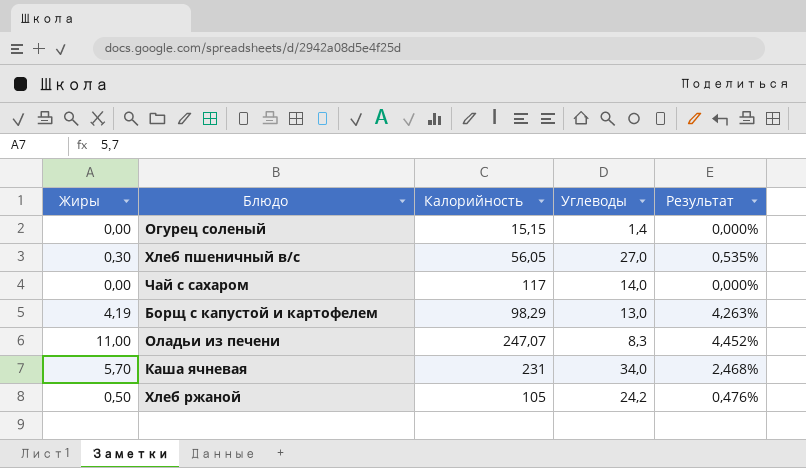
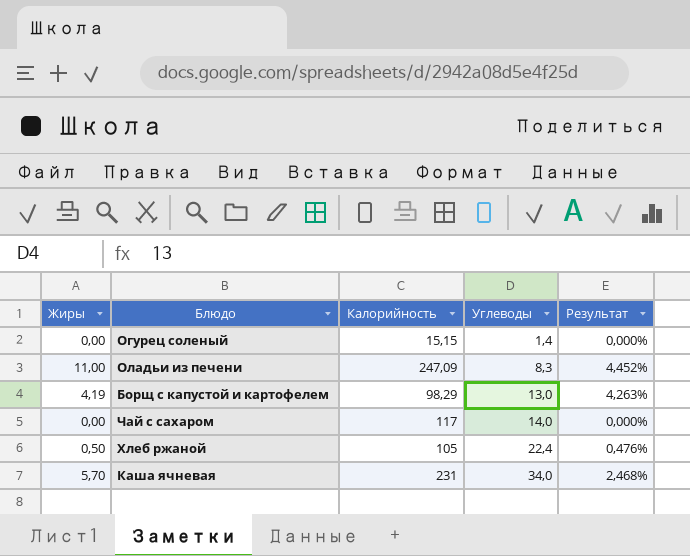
row order: none -> Углеводы ascending
row Хлеб пшеничный в/с: 0,30 | 56,05 | 27,0 | 0,535% -> none
Оладьи из печени | Калорийность: 247,07 -> 247,09
Хлеб ржаной | Углеводы: 24,2 -> 22,4

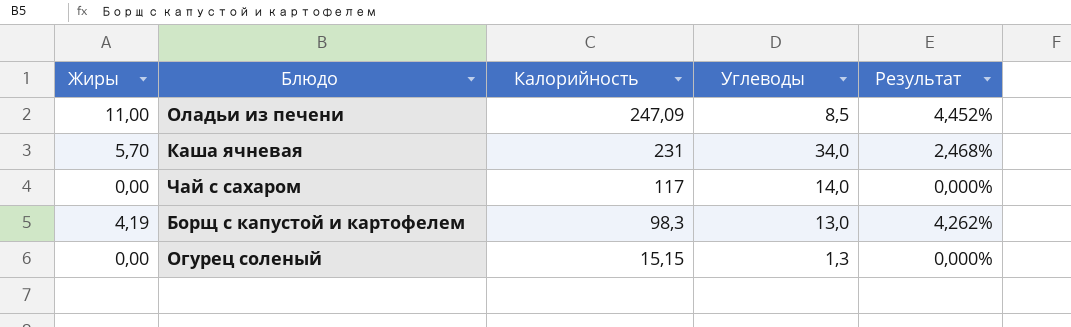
row order: Углеводы ascending -> Калорийность descending
row Хлеб ржаной: 0,50 | 105 | 22,4 | 0,476% -> none
Оладьи из печени | Углеводы: 8,3 -> 8,5
Борщ с капустой и картофелем | Калорийность: 98,29 -> 98,3
Борщ с капустой и картофелем | Результат: 4,263% -> 4,262%
Огурец соленый | Углеводы: 1,4 -> 1,3

